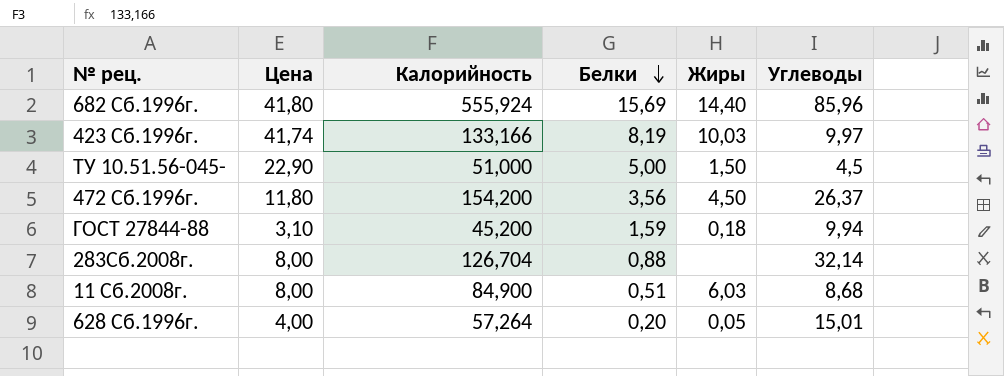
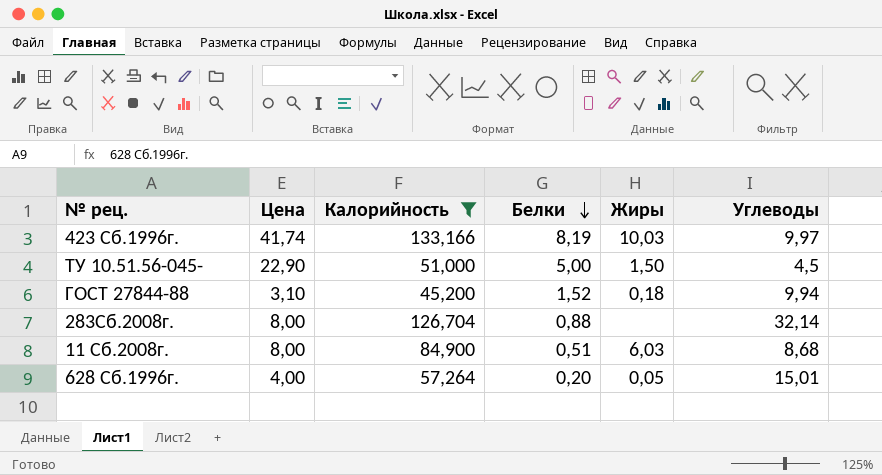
filter: none -> Калорийность <= 133,166
ГОСТ 27844-88 | Белки: 1,59 -> 1,52

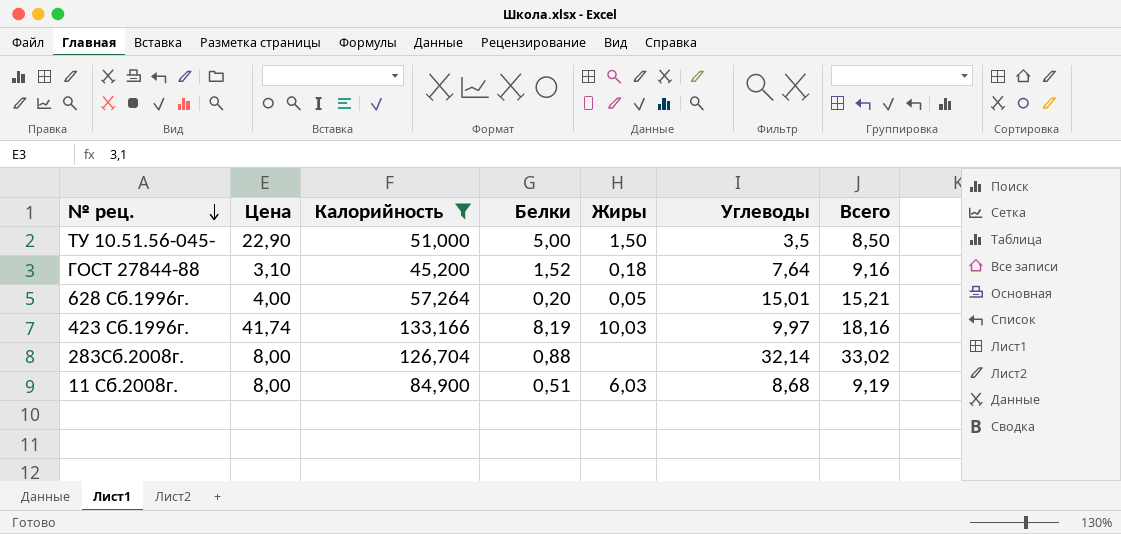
row order: Белки descending -> № рец. descending
column Всего | formula: none -> [Белки] + [Углеводы]
ТУ 10.51.56-045- | Углеводы: 4,5 -> 3,5
ГОСТ 27844-88 | Углеводы: 9,94 -> 7,64

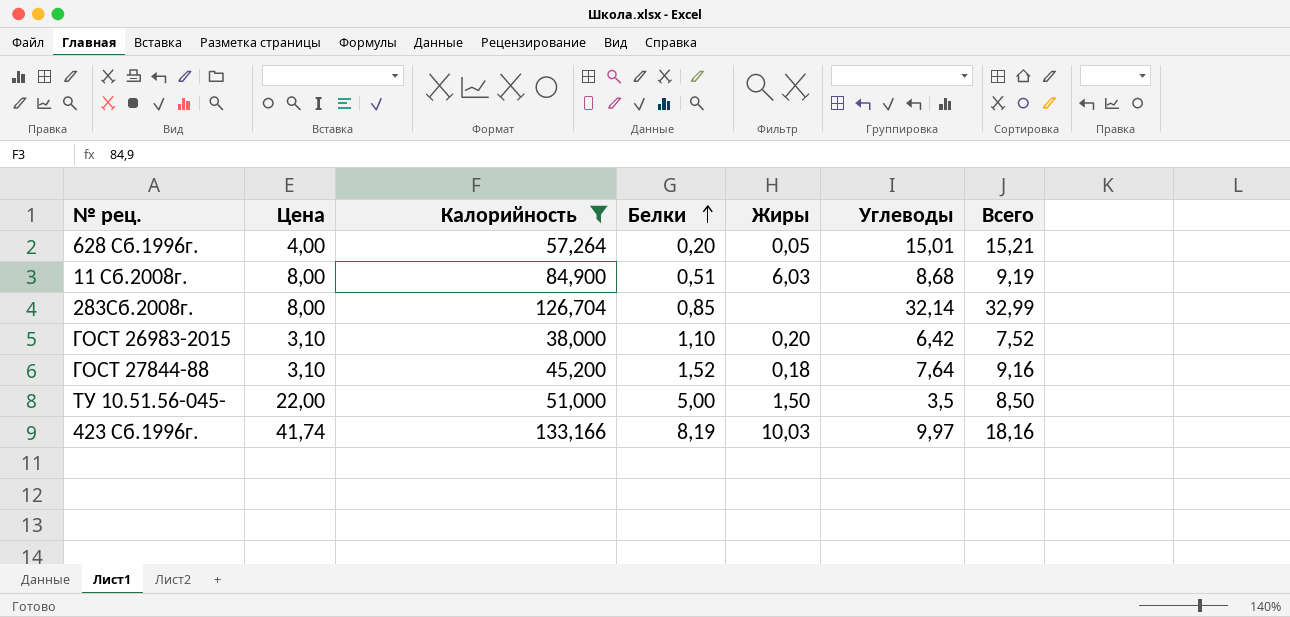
row order: № рец. descending -> Белки ascending
283Сб.2008г. | Белки: 0,88 -> 0,85
283Сб.2008г. | Всего: 33,02 -> 32,99
row ГОСТ 26983-2015: none -> 3,10 | 38,000 | 1,10 | 0,20 | 6,42 | 7,52
ТУ 10.51.56-045- | Цена: 22,90 -> 22,00

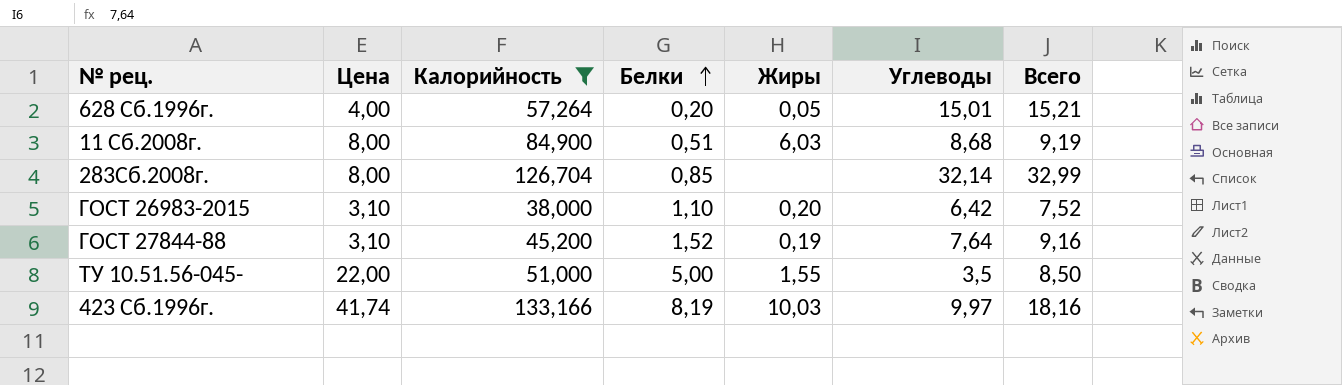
ГОСТ 27844-88 | Жиры: 0,18 -> 0,19
ТУ 10.51.56-045- | Жиры: 1,50 -> 1,55

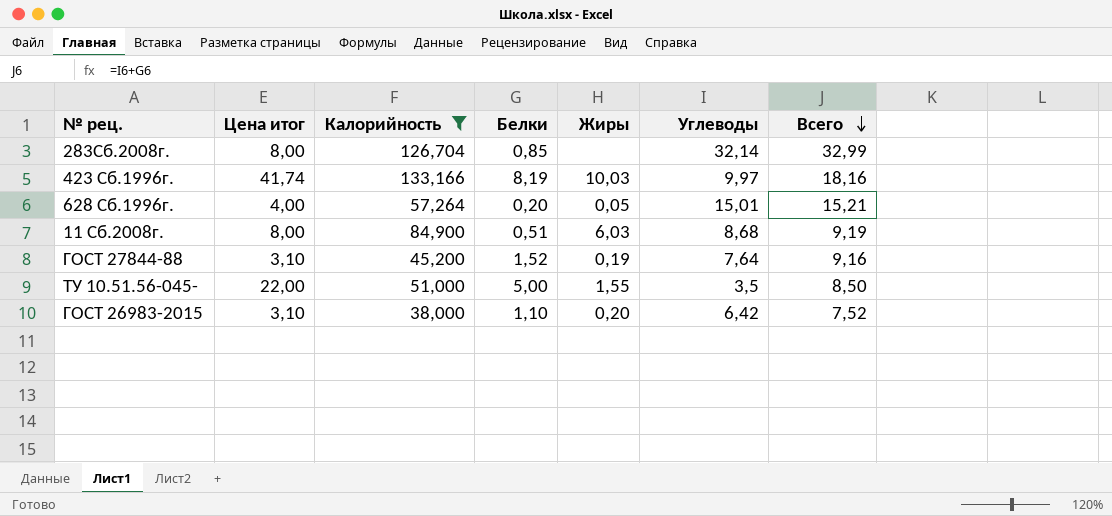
row order: Белки ascending -> Всего descending
column name: Цена -> Цена итог

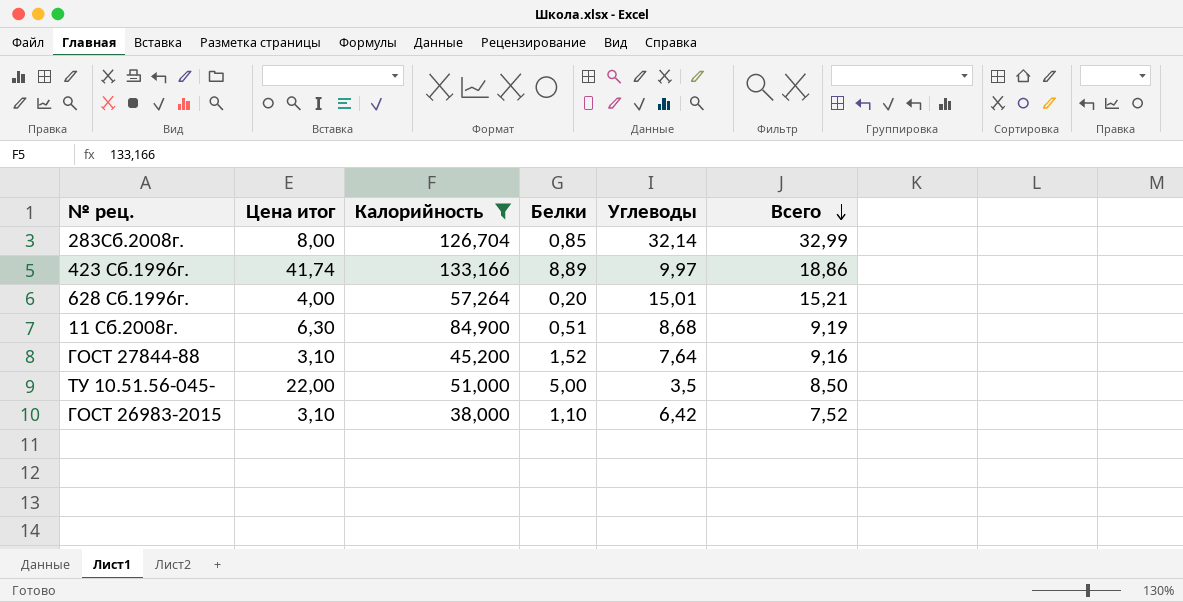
column Жиры | position: 5 -> none
423 Сб.1996г. | Белки: 8,19 -> 8,89
423 Сб.1996г. | Всего: 18,16 -> 18,86
11 Сб.2008г. | Цена итог: 8,00 -> 6,30

